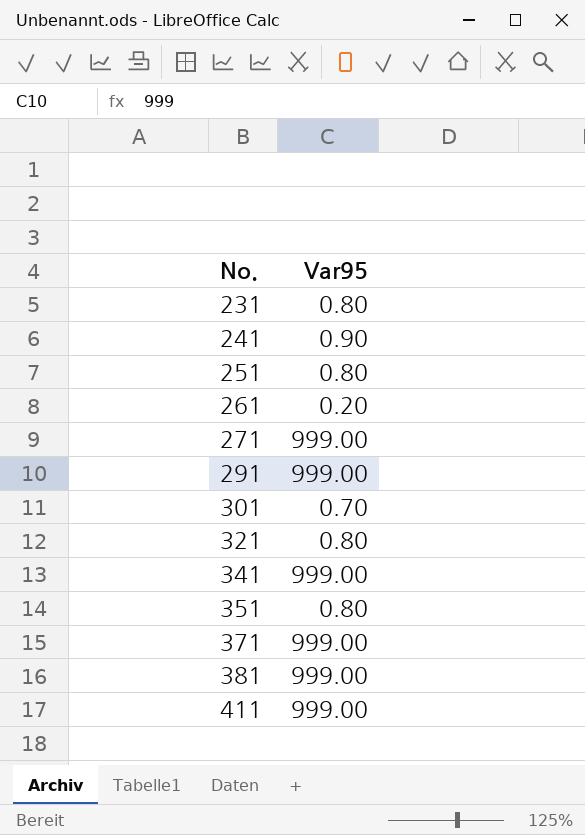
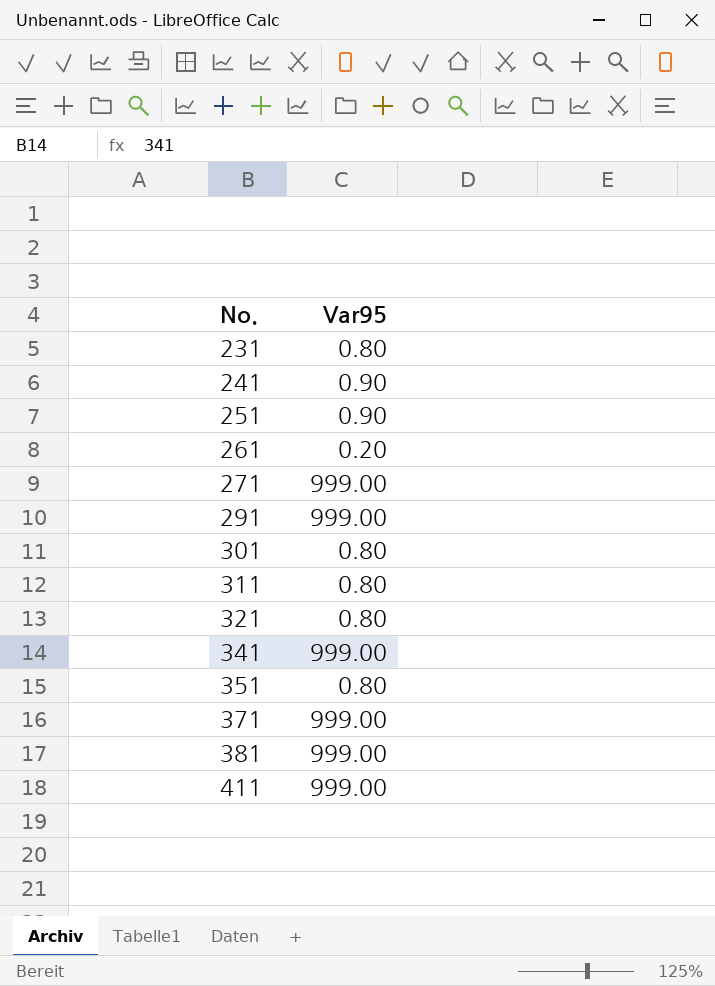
251 | Var95: 0.80 -> 0.90
301 | Var95: 0.70 -> 0.80
row 311: none -> 0.80

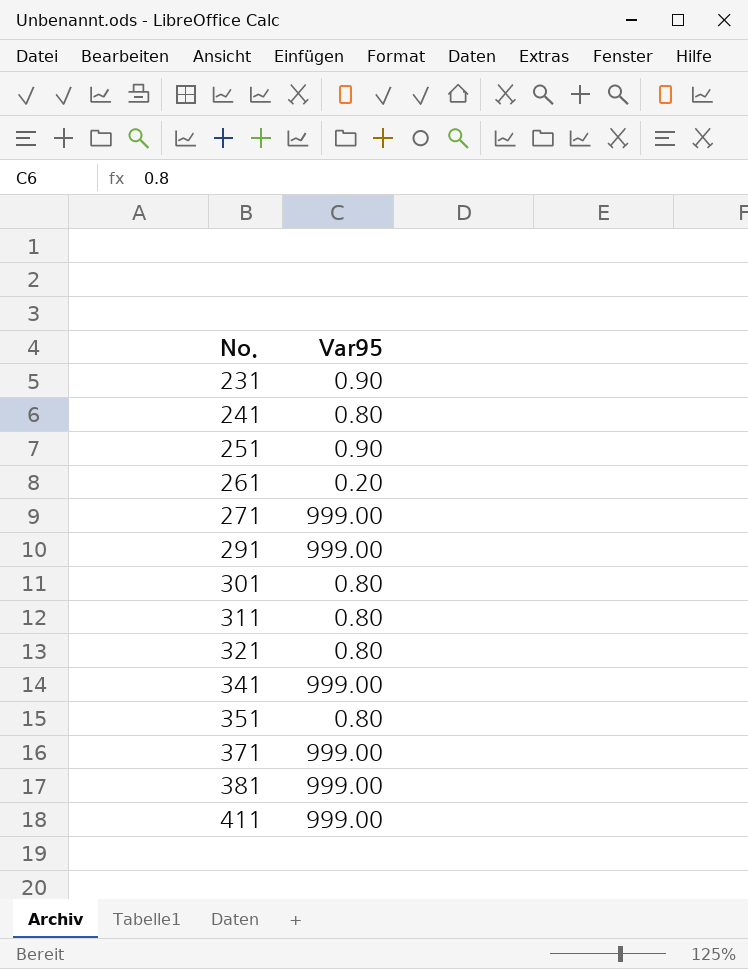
231 | Var95: 0.80 -> 0.90
241 | Var95: 0.90 -> 0.80

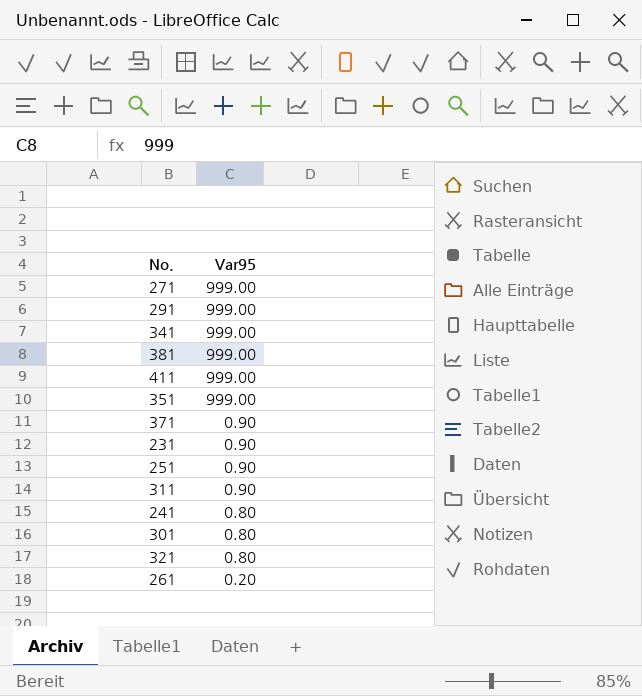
row order: No. ascending -> Var95 descending
351 | Var95: 0.80 -> 999.00
371 | Var95: 999.00 -> 0.90
311 | Var95: 0.80 -> 0.90

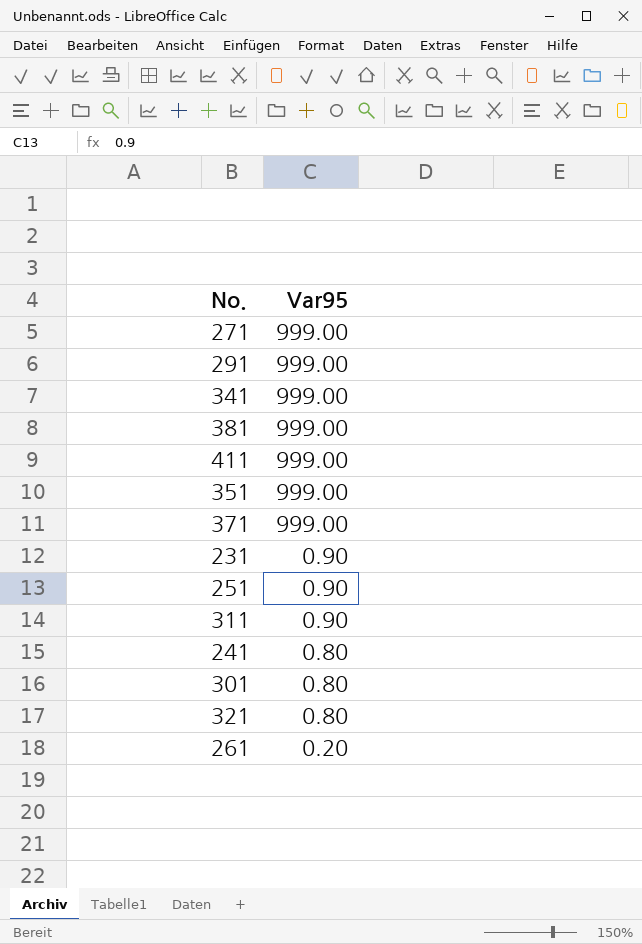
371 | Var95: 0.90 -> 999.00

